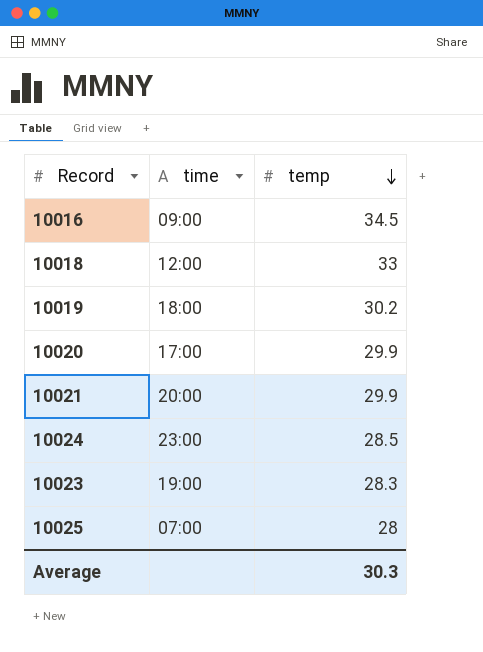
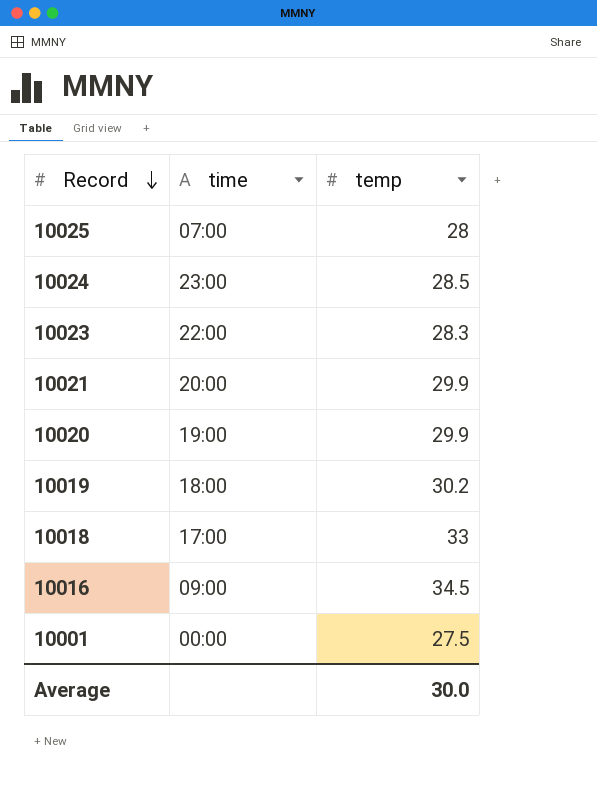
row order: temp descending -> Record descending
10023 | time: 19:00 -> 22:00
10020 | time: 17:00 -> 19:00
10018 | time: 12:00 -> 17:00
row 10001: none -> 00:00 | 27.5
Average | temp: 30.3 -> 30.0

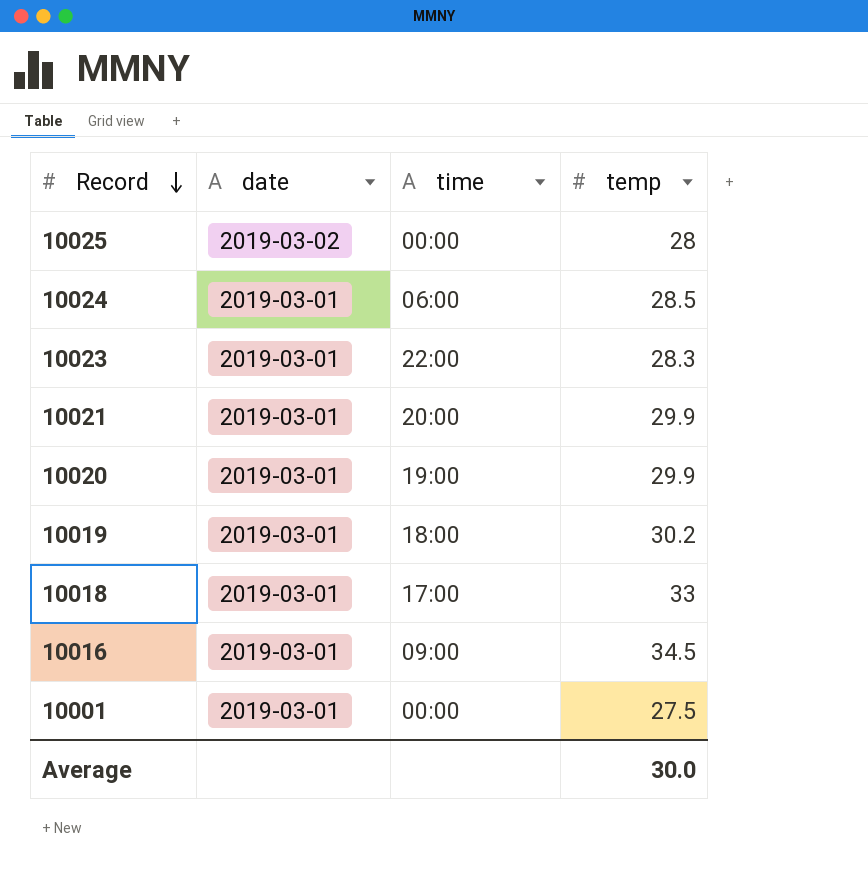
column date | position: none -> 2
10025 | time: 07:00 -> 00:00
10024 | time: 23:00 -> 06:00

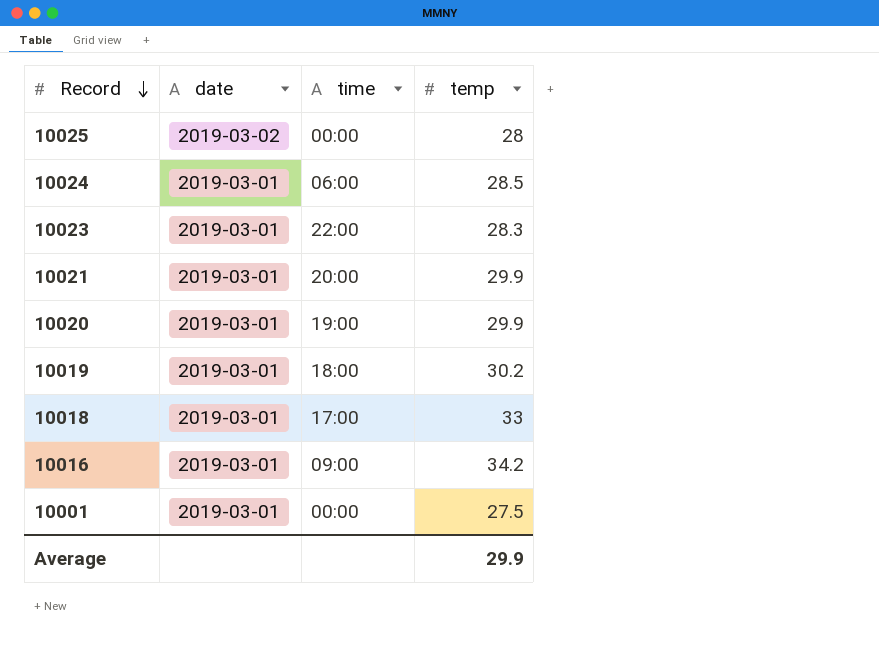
10016 | temp: 34.5 -> 34.2
Average | temp: 30.0 -> 29.9

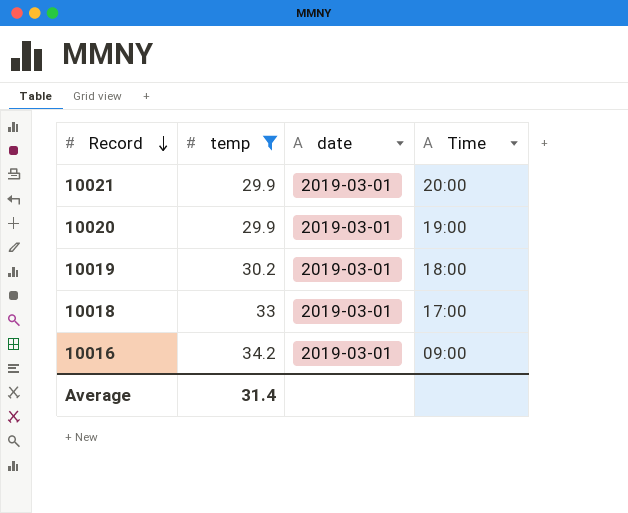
filter: none -> temp >= 29.9
column temp | position: 4 -> 2
column name: time -> Time
Average | temp: 29.9 -> 31.4

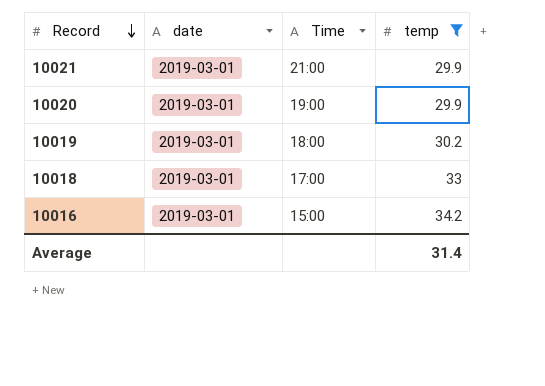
column temp | position: 2 -> 4
10021 | Time: 20:00 -> 21:00
10016 | Time: 09:00 -> 15:00

